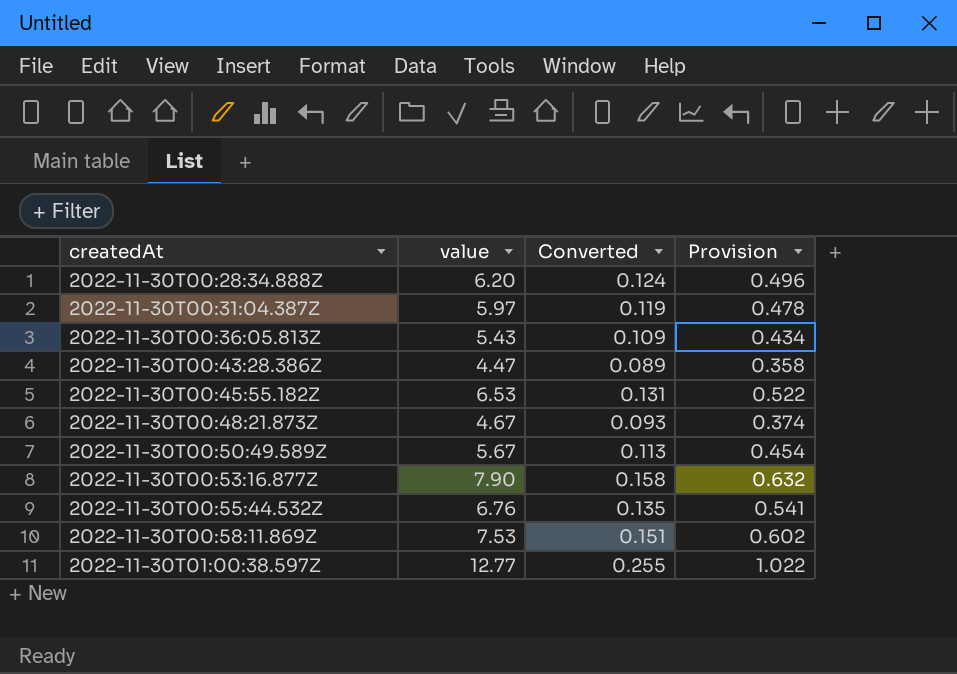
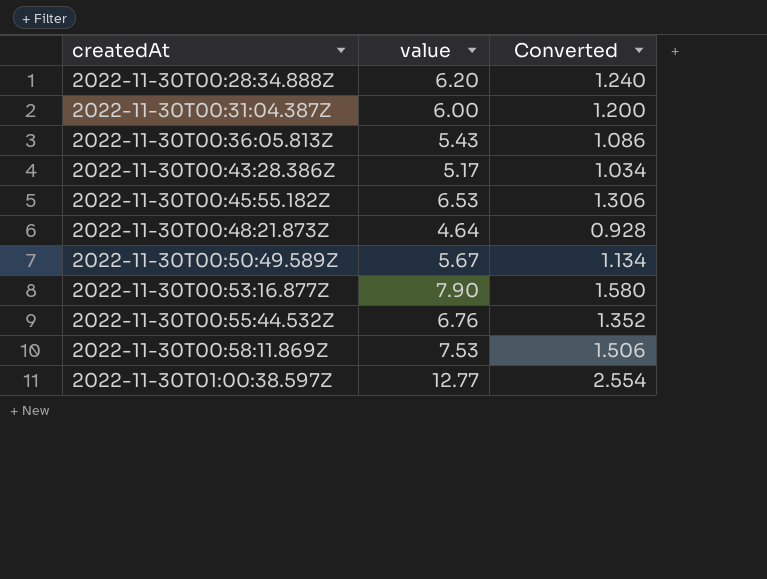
column Provision | formula: [value] * 0.08 -> none
column Converted | formula: [value] * 0.02 -> [value] * 0.2
2022-11-30T00:31:04.387Z | value: 5.97 -> 6.00
2022-11-30T00:43:28.386Z | value: 4.47 -> 5.17
2022-11-30T00:48:21.873Z | value: 4.67 -> 4.64

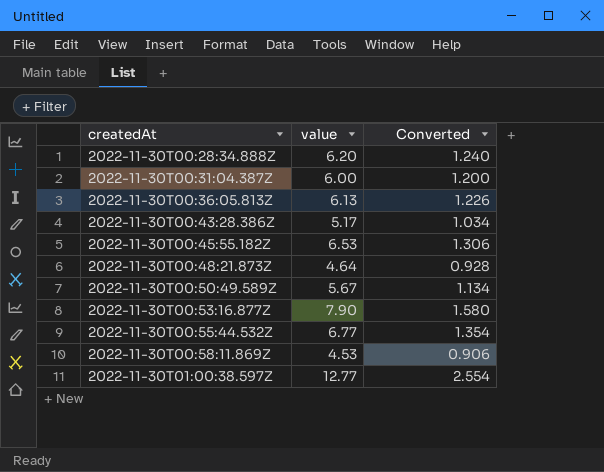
2022-11-30T00:36:05.813Z | value: 5.43 -> 6.13
2022-11-30T00:36:05.813Z | Converted: 1.086 -> 1.226
2022-11-30T00:55:44.532Z | value: 6.76 -> 6.77
2022-11-30T00:55:44.532Z | Converted: 1.352 -> 1.354
2022-11-30T00:58:11.869Z | value: 7.53 -> 4.53
2022-11-30T00:58:11.869Z | Converted: 1.506 -> 0.906

